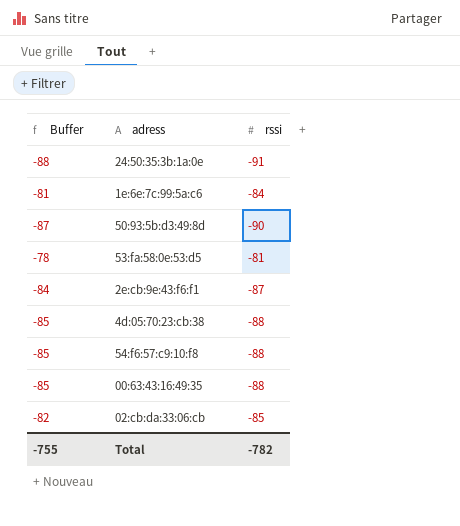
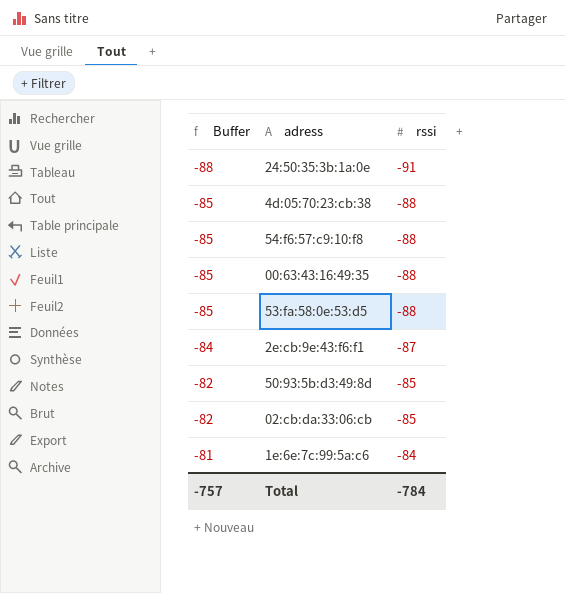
row order: none -> Buffer ascending
53:fa:58:0e:53:d5 | Buffer: -78 -> -85
53:fa:58:0e:53:d5 | rssi: -81 -> -88
50:93:5b:d3:49:8d | Buffer: -87 -> -82
50:93:5b:d3:49:8d | rssi: -90 -> -85
Total | Buffer: -755 -> -757
Total | rssi: -782 -> -784

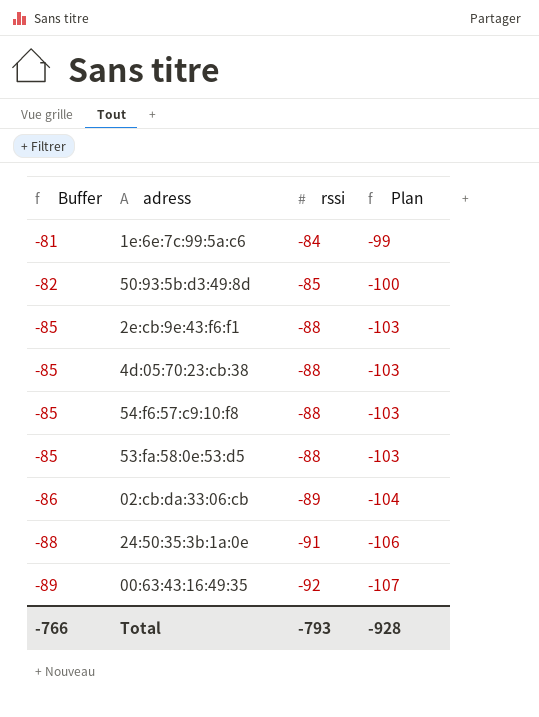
row order: Buffer ascending -> Buffer descending
column Plan | formula: none -> [rssi] - 15
2e:cb:9e:43:f6:f1 | Buffer: -84 -> -85
2e:cb:9e:43:f6:f1 | rssi: -87 -> -88
02:cb:da:33:06:cb | Buffer: -82 -> -86
02:cb:da:33:06:cb | rssi: -85 -> -89
00:63:43:16:49:35 | Buffer: -85 -> -89
00:63:43:16:49:35 | rssi: -88 -> -92
Total | Buffer: -757 -> -766
Total | rssi: -784 -> -793

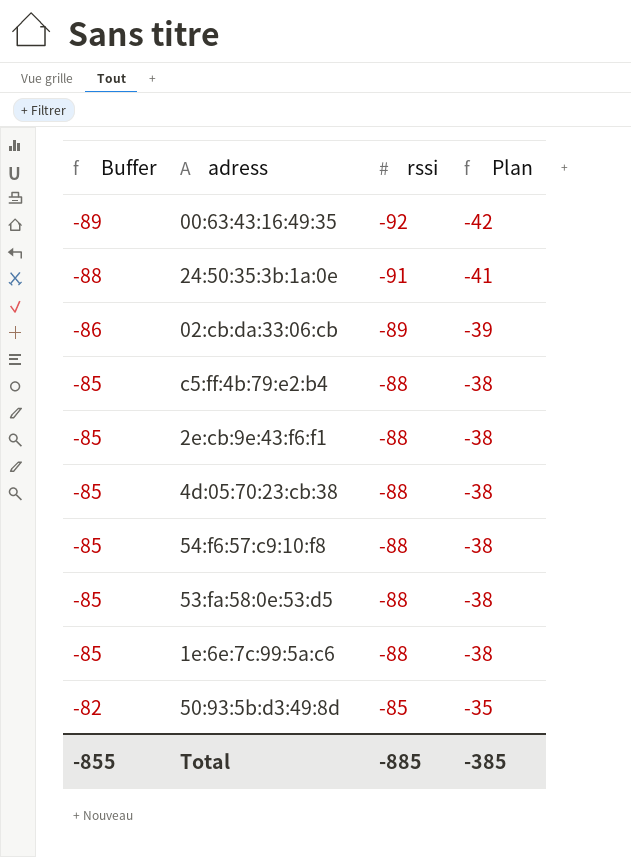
row order: Buffer descending -> Buffer ascending
column Plan | formula: [rssi] - 15 -> [rssi] + 50
row c5:ff:4b:79:e2:b4: none -> -85 | -88 | -38
1e:6e:7c:99:5a:c6 | Buffer: -81 -> -85
1e:6e:7c:99:5a:c6 | rssi: -84 -> -88
Total | Buffer: -766 -> -855
Total | rssi: -793 -> -885
Total | Plan: -928 -> -385

